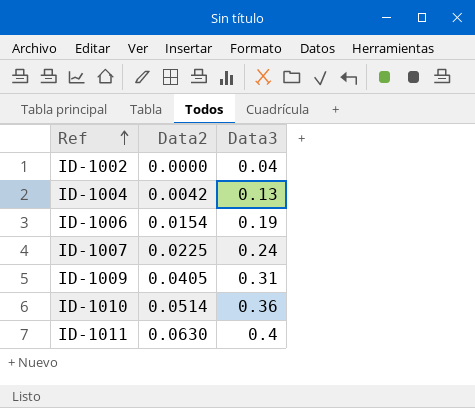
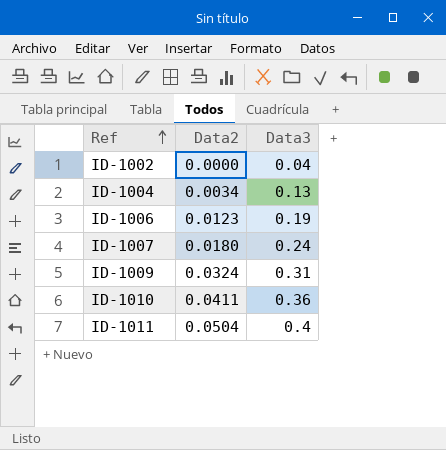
ID-1004 | Data2: 0.0042 -> 0.0034
ID-1006 | Data2: 0.0154 -> 0.0123
ID-1007 | Data2: 0.0225 -> 0.0180
ID-1009 | Data2: 0.0405 -> 0.0324
ID-1010 | Data2: 0.0514 -> 0.0411
ID-1011 | Data2: 0.0630 -> 0.0504

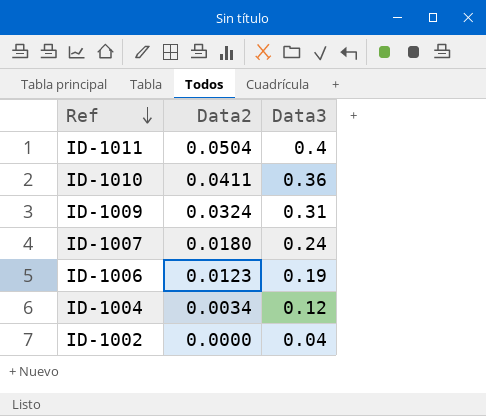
row order: Ref ascending -> Ref descending
ID-1004 | Data3: 0.13 -> 0.12

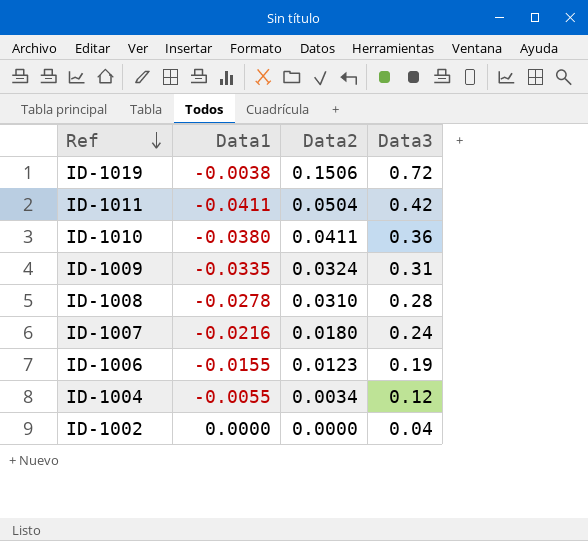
column Data1 | position: none -> 2
row ID-1019: none -> -0.0038 | 0.1506 | 0.72
ID-1011 | Data3: 0.4 -> 0.42
row ID-1008: none -> -0.0278 | 0.0310 | 0.28

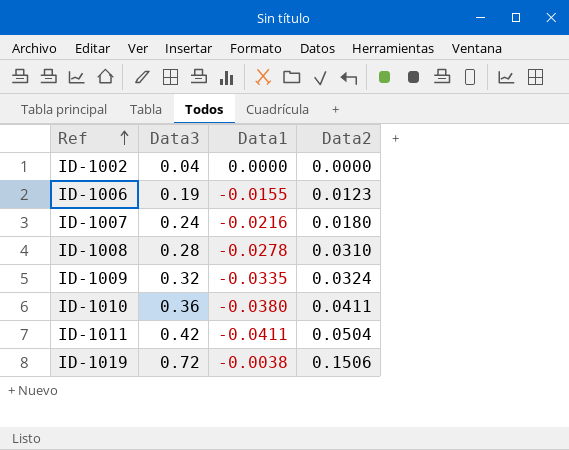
row order: Ref descending -> Ref ascending
column Data3 | position: 4 -> 2
row ID-1004: -0.0055 | 0.0034 | 0.12 -> none
ID-1009 | Data3: 0.31 -> 0.32

